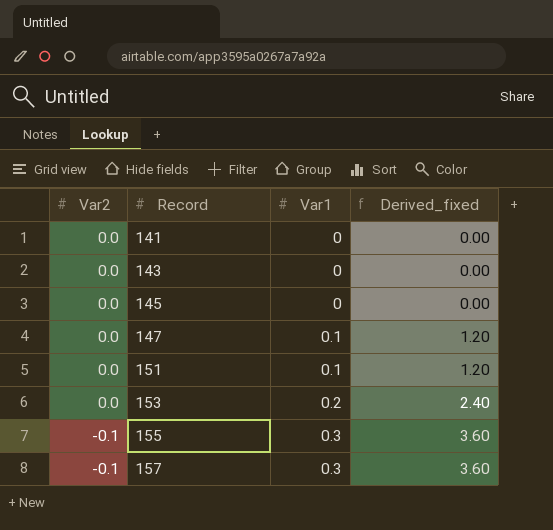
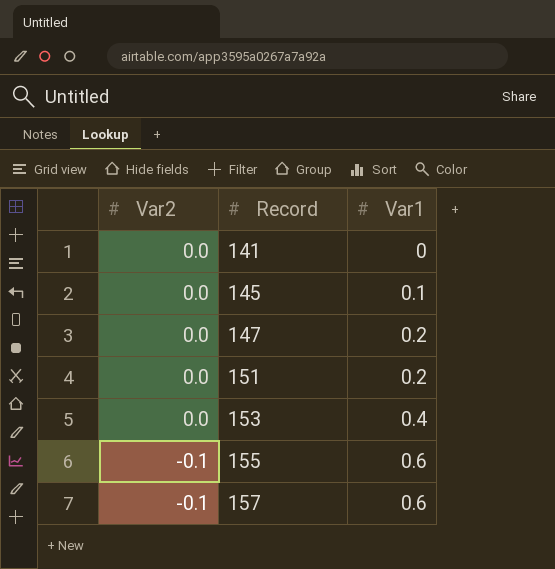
column Derived_fixed | formula: [Var1] * 12 -> none
row 143: 0.0 | 0 | 0.00 -> none
145 | Var1: 0 -> 0.1
147 | Var1: 0.1 -> 0.2
151 | Var1: 0.1 -> 0.2
153 | Var1: 0.2 -> 0.4
155 | Var1: 0.3 -> 0.6
157 | Var1: 0.3 -> 0.6

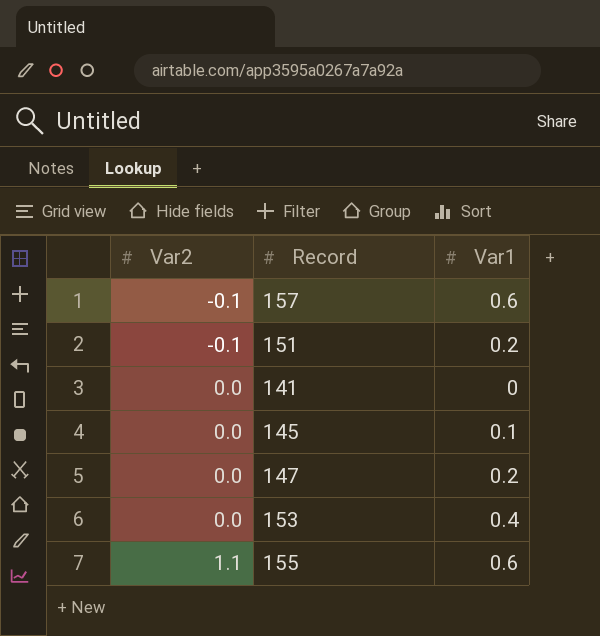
row order: Var2 descending -> Var2 ascending
151 | Var2: 0.0 -> -0.1
155 | Var2: -0.1 -> 1.1

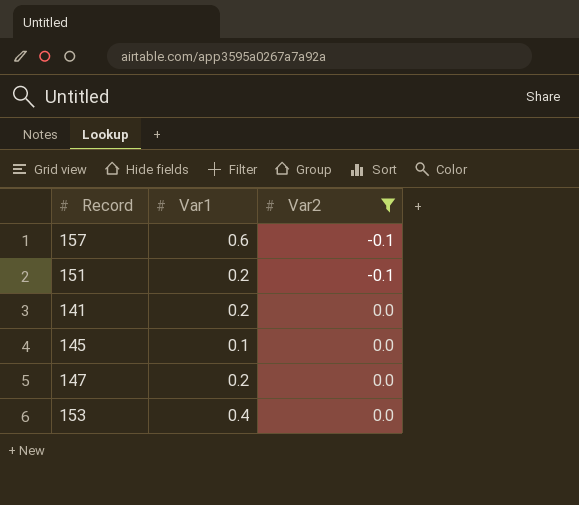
filter: none -> Var2 != 1.1
column Var2 | position: 1 -> 3
141 | Var1: 0 -> 0.2

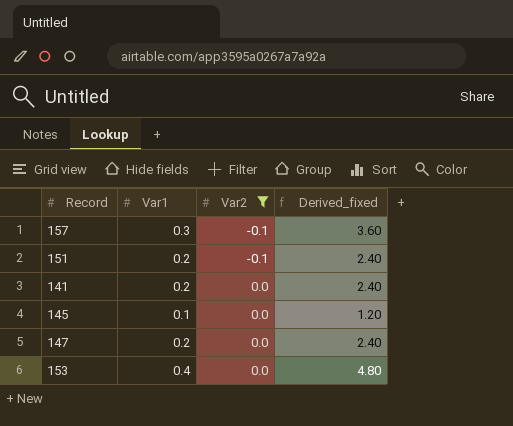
column Derived_fixed | formula: none -> [Var1] * 12
157 | Var1: 0.6 -> 0.3

